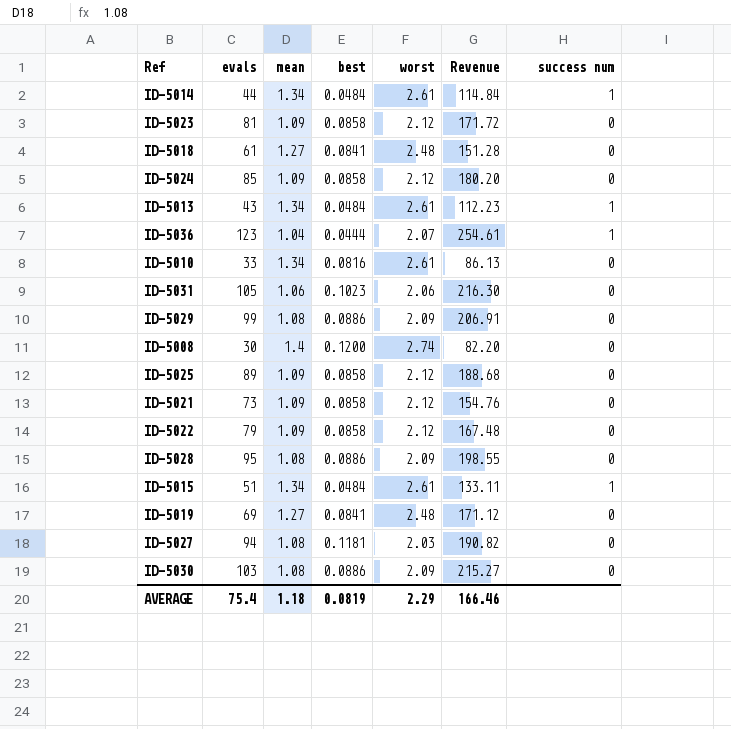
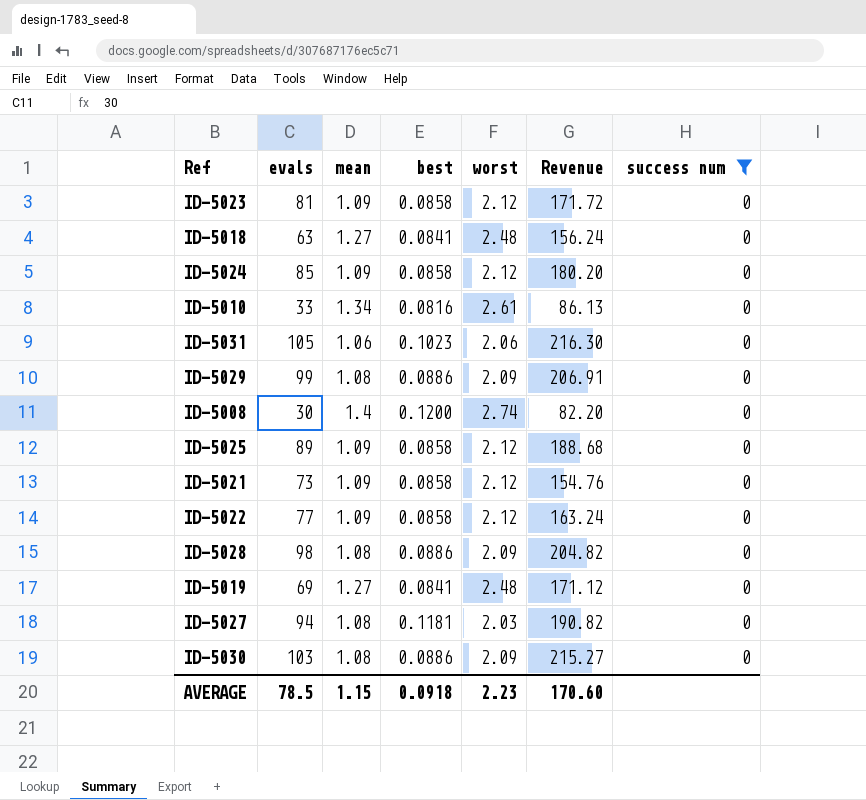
filter: none -> success num = 0
ID-5018 | evals: 61 -> 63
ID-5018 | Revenue: 151.28 -> 156.24
ID-5022 | evals: 79 -> 77
ID-5022 | Revenue: 167.48 -> 163.24
ID-5028 | evals: 95 -> 98
ID-5028 | Revenue: 198.55 -> 204.82
AVERAGE | evals: 75.4 -> 78.5
AVERAGE | mean: 1.18 -> 1.15
AVERAGE | best: 0.0819 -> 0.0918
AVERAGE | worst: 2.29 -> 2.23
AVERAGE | Revenue: 166.46 -> 170.60

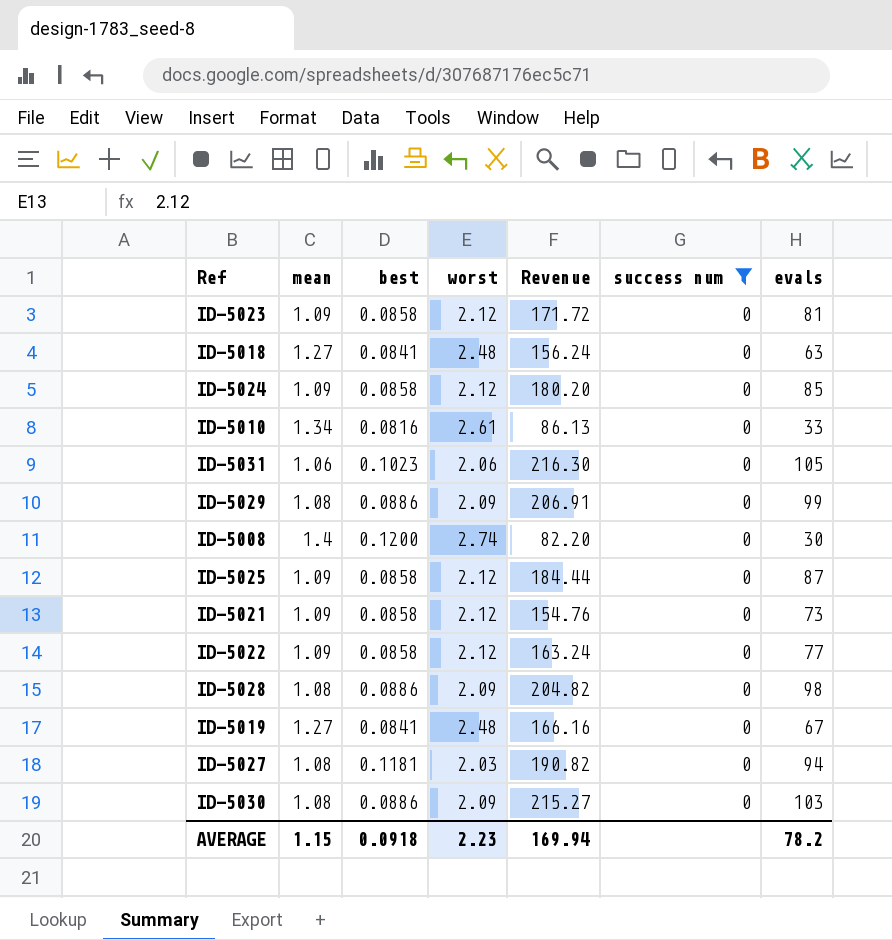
column evals | position: 2 -> 7
ID-5025 | Revenue: 188.68 -> 184.44
ID-5025 | evals: 89 -> 87
ID-5019 | Revenue: 171.12 -> 166.16
ID-5019 | evals: 69 -> 67
AVERAGE | Revenue: 170.60 -> 169.94
AVERAGE | evals: 78.5 -> 78.2

